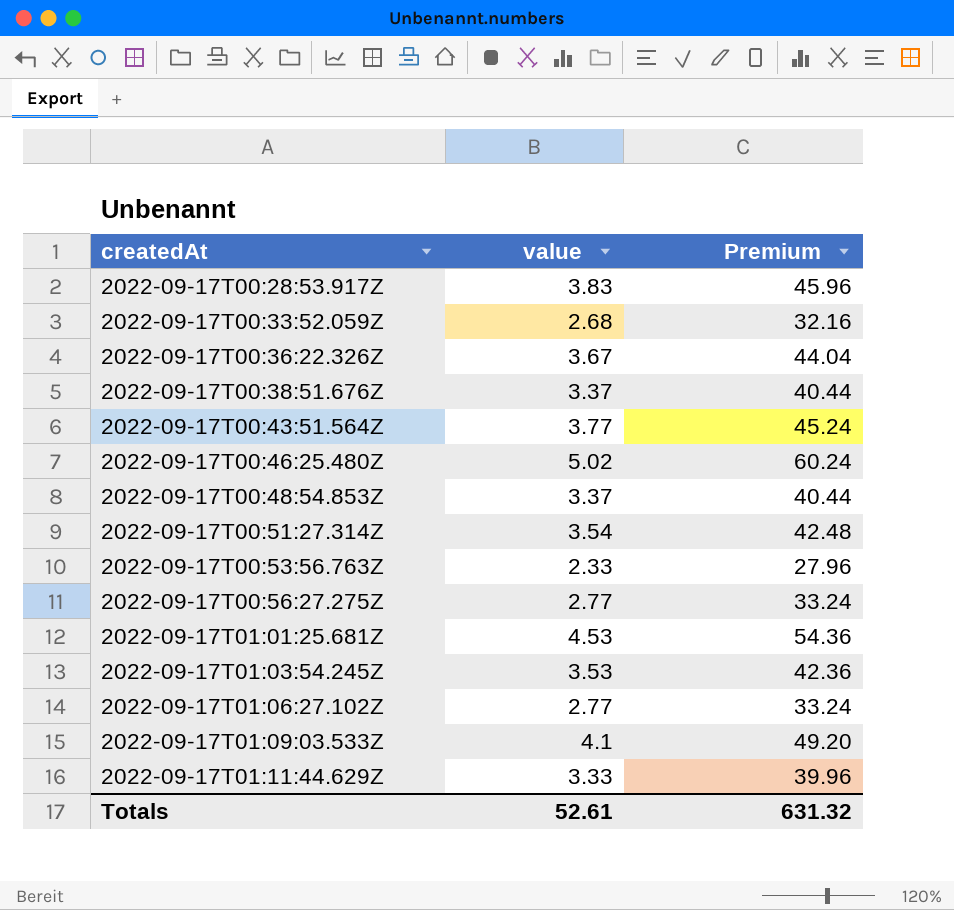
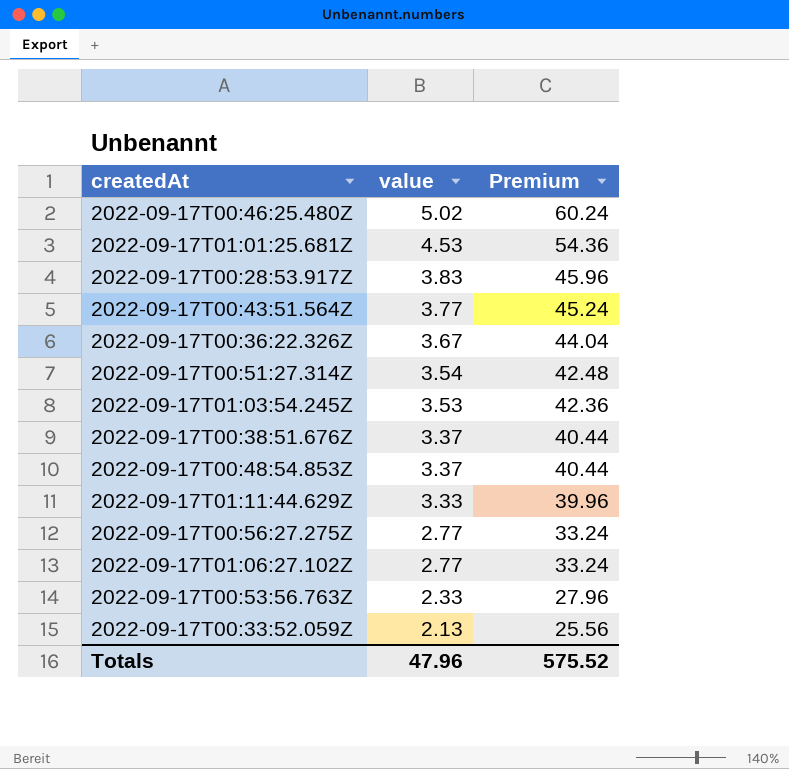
row order: createdAt ascending -> value descending
row 2022-09-17T01:09:03.533Z: 4.1 | 49.20 -> none
2022-09-17T00:33:52.059Z | value: 2.68 -> 2.13
2022-09-17T00:33:52.059Z | Premium: 32.16 -> 25.56
Totals | value: 52.61 -> 47.96
Totals | Premium: 631.32 -> 575.52

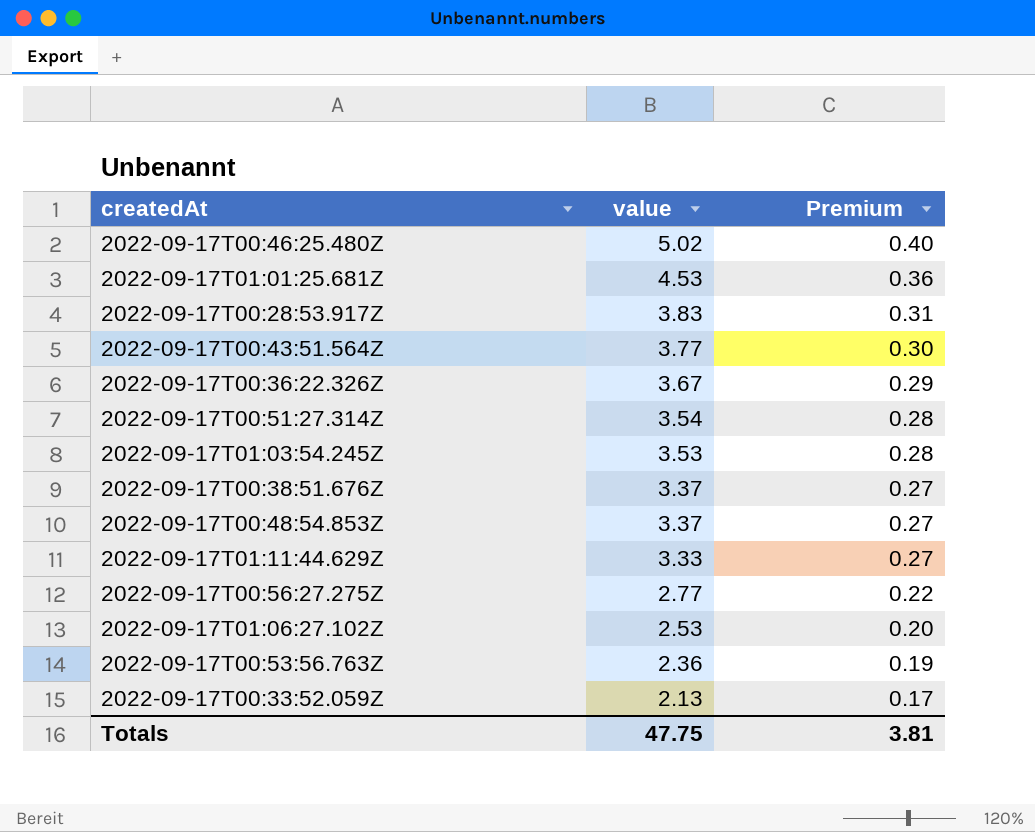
column Premium | formula: [value] * 12 -> [value] * 0.08
2022-09-17T01:06:27.102Z | value: 2.77 -> 2.53
2022-09-17T00:53:56.763Z | value: 2.33 -> 2.36
Totals | value: 47.96 -> 47.75
Totals | Premium: 575.52 -> 3.81

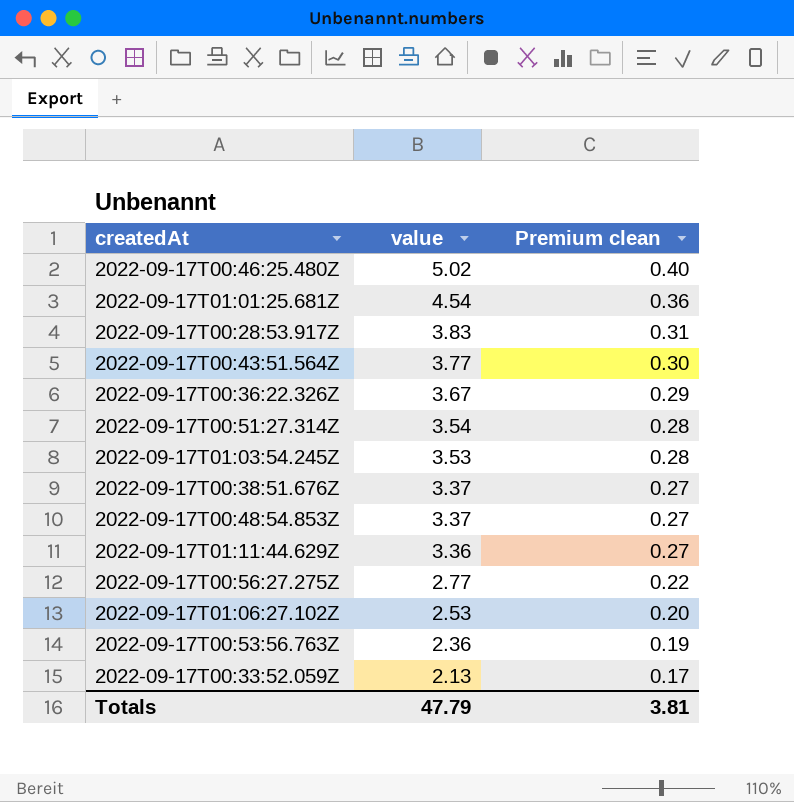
column name: Premium -> Premium clean
2022-09-17T01:01:25.681Z | value: 4.53 -> 4.54
2022-09-17T01:11:44.629Z | value: 3.33 -> 3.36
Totals | value: 47.75 -> 47.79

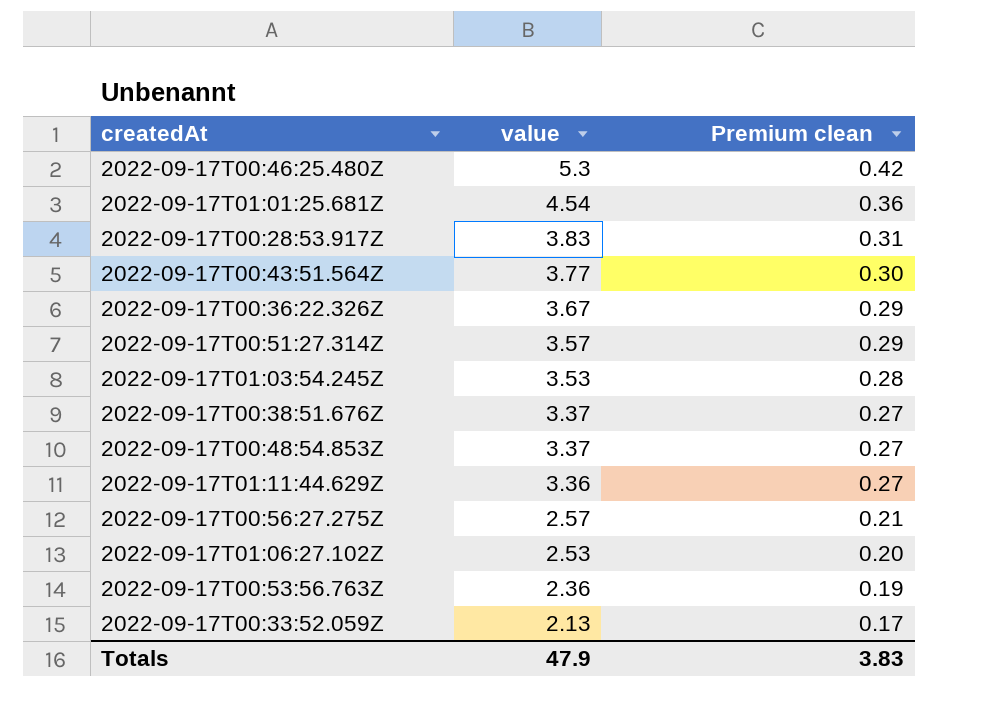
2022-09-17T00:46:25.480Z | value: 5.02 -> 5.3
2022-09-17T00:46:25.480Z | Premium clean: 0.40 -> 0.42
2022-09-17T00:51:27.314Z | value: 3.54 -> 3.57
2022-09-17T00:51:27.314Z | Premium clean: 0.28 -> 0.29
2022-09-17T00:56:27.275Z | value: 2.77 -> 2.57
2022-09-17T00:56:27.275Z | Premium clean: 0.22 -> 0.21
Totals | value: 47.79 -> 47.9
Totals | Premium clean: 3.81 -> 3.83

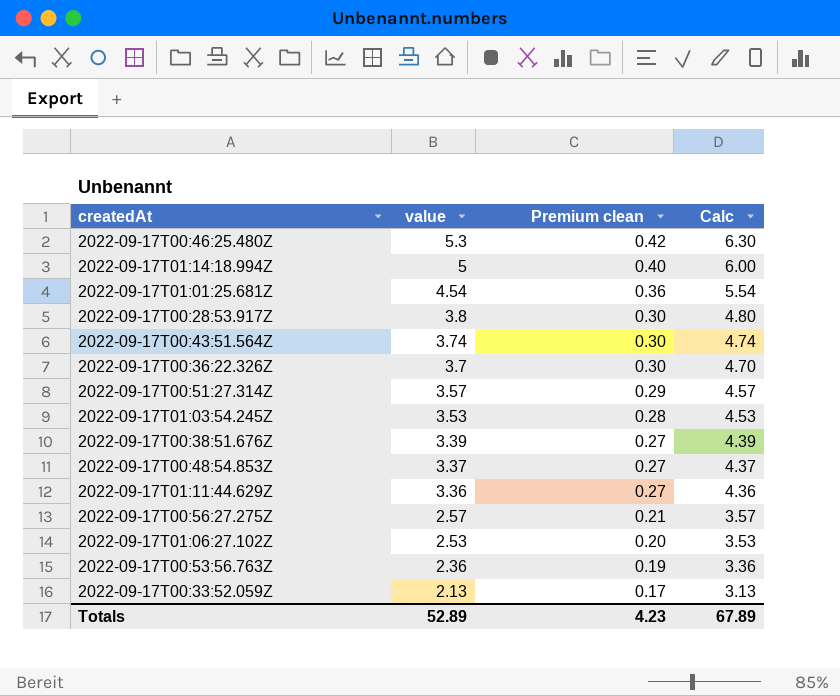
column Calc | formula: none -> [value] + 1
row 2022-09-17T01:14:18.994Z: none -> 5 | 0.40 | 6.00
2022-09-17T00:28:53.917Z | value: 3.83 -> 3.8
2022-09-17T00:28:53.917Z | Premium clean: 0.31 -> 0.30
2022-09-17T00:43:51.564Z | value: 3.77 -> 3.74
2022-09-17T00:36:22.326Z | value: 3.67 -> 3.7
2022-09-17T00:36:22.326Z | Premium clean: 0.29 -> 0.30
2022-09-17T00:38:51.676Z | value: 3.37 -> 3.39
Totals | value: 47.9 -> 52.89
Totals | Premium clean: 3.83 -> 4.23

